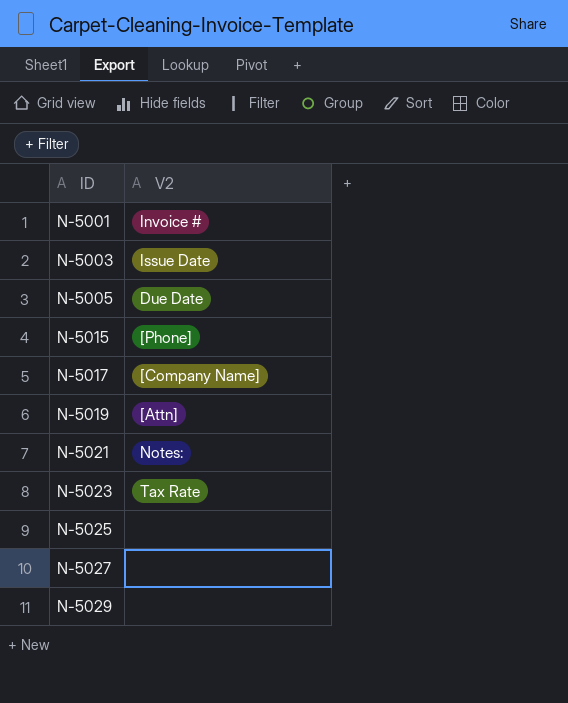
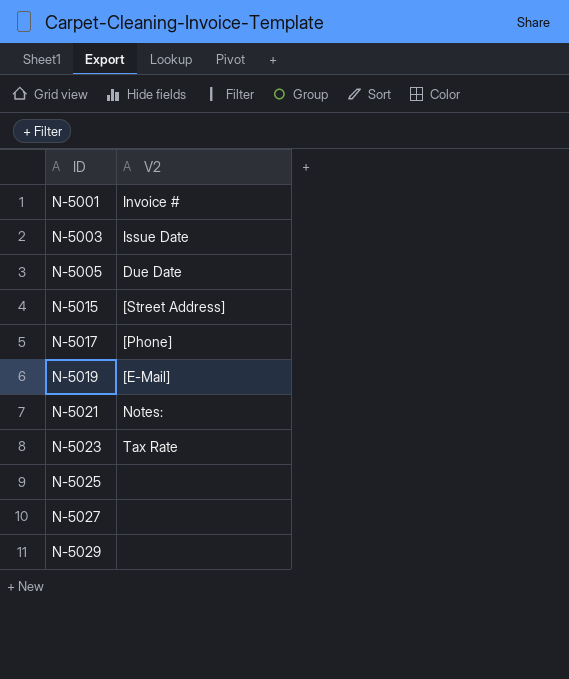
N-5015 | V2: [Phone] -> [Street Address]
N-5017 | V2: [Company Name] -> [Phone]
N-5019 | V2: [Attn] -> [E-Mail]

